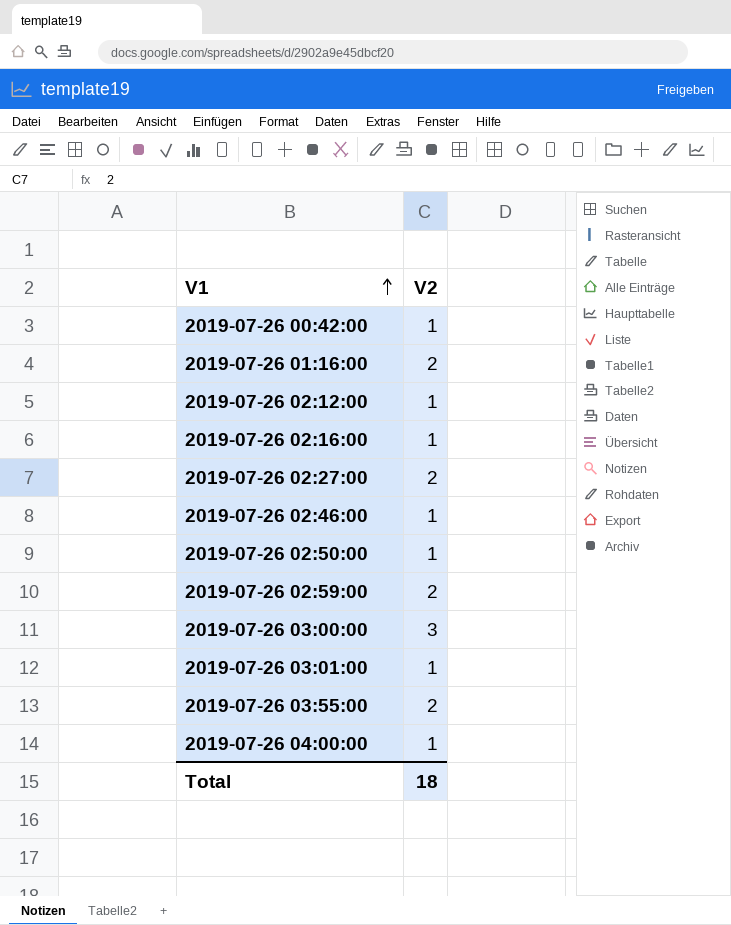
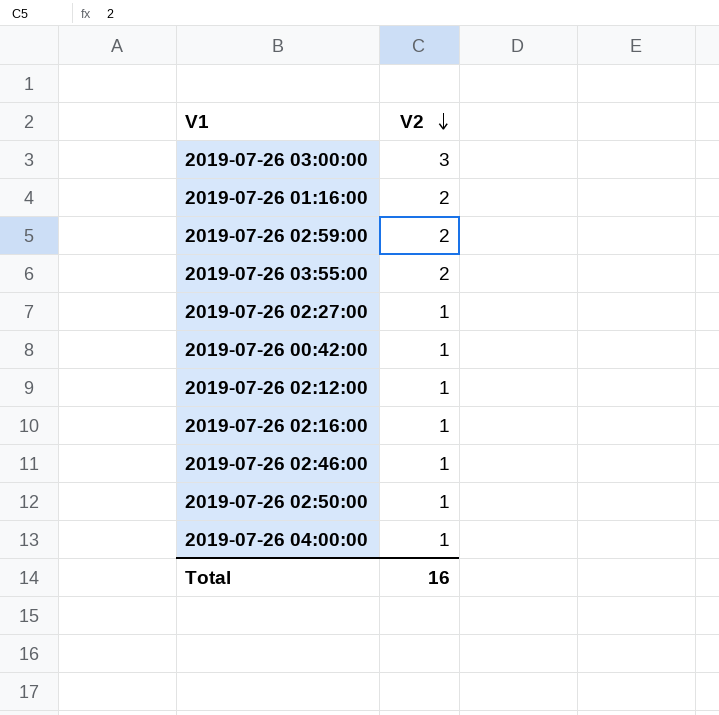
row order: V1 ascending -> V2 descending
row 2019-07-26 03:01:00: 1 -> none
2019-07-26 02:27:00 | V2: 2 -> 1
Total | V2: 18 -> 16

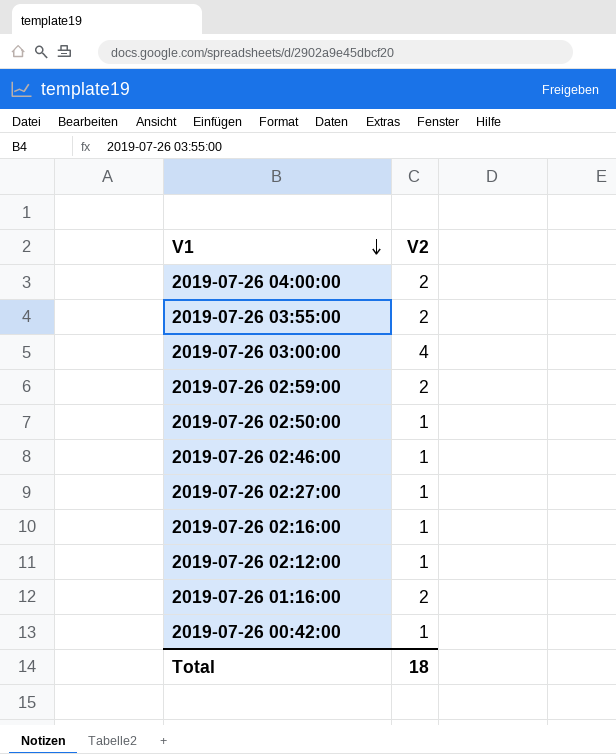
row order: V2 descending -> V1 descending
2019-07-26 04:00:00 | V2: 1 -> 2
2019-07-26 03:00:00 | V2: 3 -> 4
Total | V2: 16 -> 18

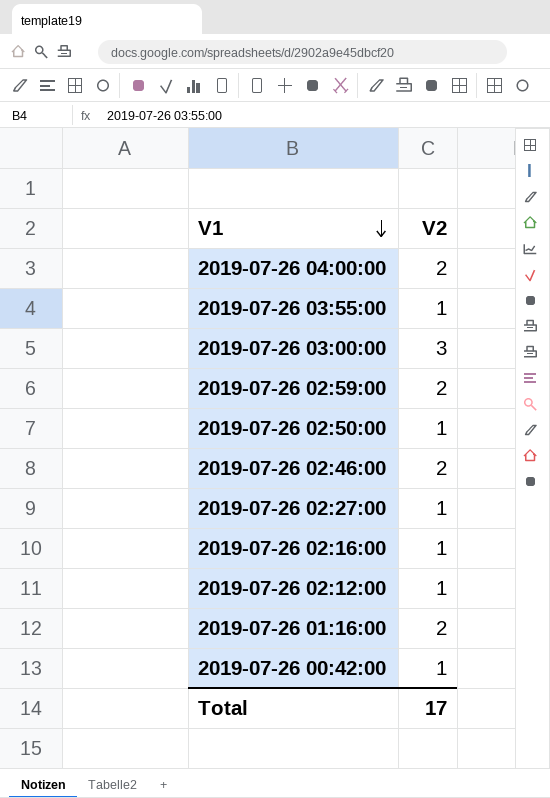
2019-07-26 03:55:00 | V2: 2 -> 1
2019-07-26 03:00:00 | V2: 4 -> 3
2019-07-26 02:46:00 | V2: 1 -> 2
Total | V2: 18 -> 17

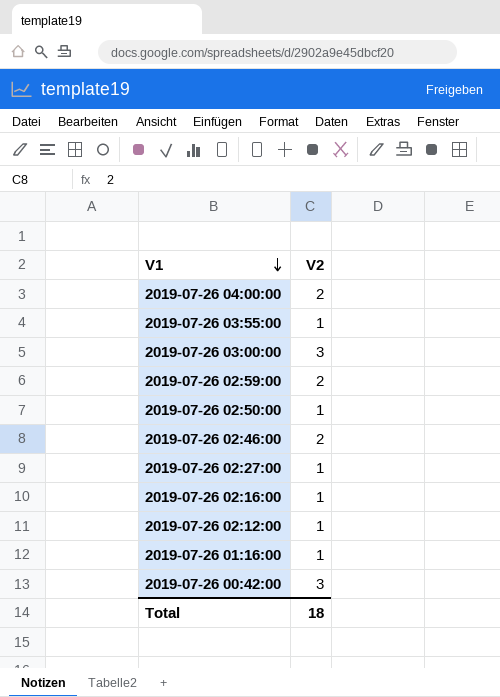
2019-07-26 01:16:00 | V2: 2 -> 1
2019-07-26 00:42:00 | V2: 1 -> 3
Total | V2: 17 -> 18

